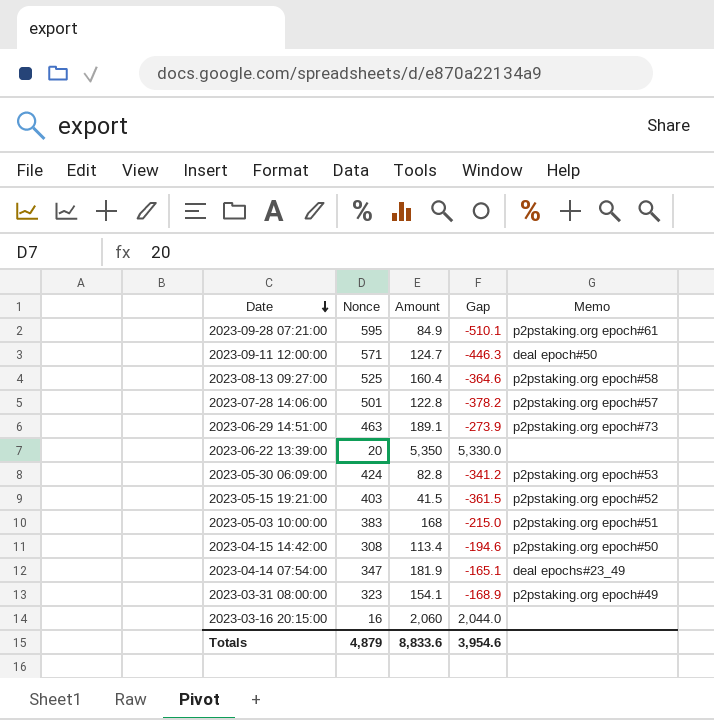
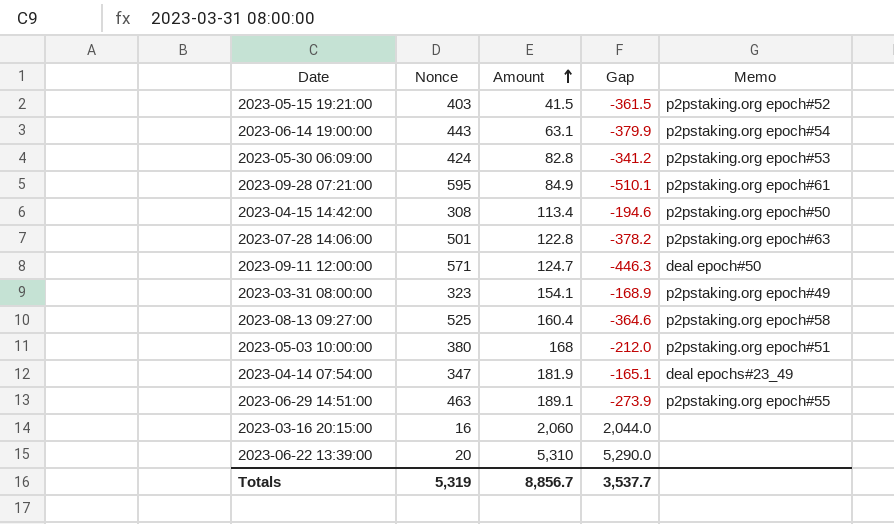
row order: Date descending -> Amount ascending
row 2023-06-14 19:00:00: none -> 443 | 63.1 | -379.9 | p2pstaking.org epoch#54
2023-07-28 14:06:00 | Memo: p2pstaking.org epoch#57 -> p2pstaking.org epoch#63
2023-05-03 10:00:00 | Nonce: 383 -> 380
2023-05-03 10:00:00 | Gap: -215.0 -> -212.0
2023-06-29 14:51:00 | Memo: p2pstaking.org epoch#73 -> p2pstaking.org epoch#55
2023-06-22 13:39:00 | Amount: 5,350 -> 5,310
2023-06-22 13:39:00 | Gap: 5,330.0 -> 5,290.0
Totals | Nonce: 4,879 -> 5,319
Totals | Amount: 8,833.6 -> 8,856.7
Totals | Gap: 3,954.6 -> 3,537.7

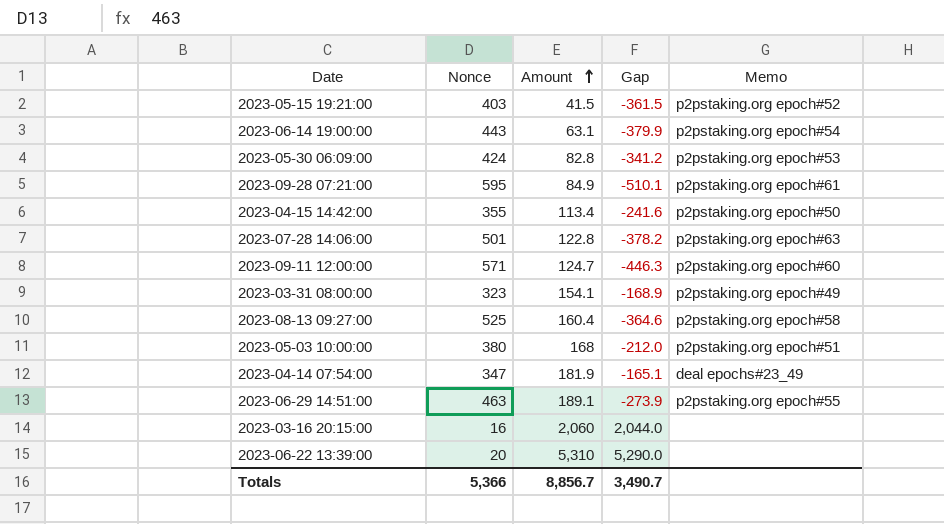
2023-04-15 14:42:00 | Nonce: 308 -> 355
2023-04-15 14:42:00 | Gap: -194.6 -> -241.6
2023-09-11 12:00:00 | Memo: deal epoch#50 -> p2pstaking.org epoch#60
Totals | Nonce: 5,319 -> 5,366
Totals | Gap: 3,537.7 -> 3,490.7

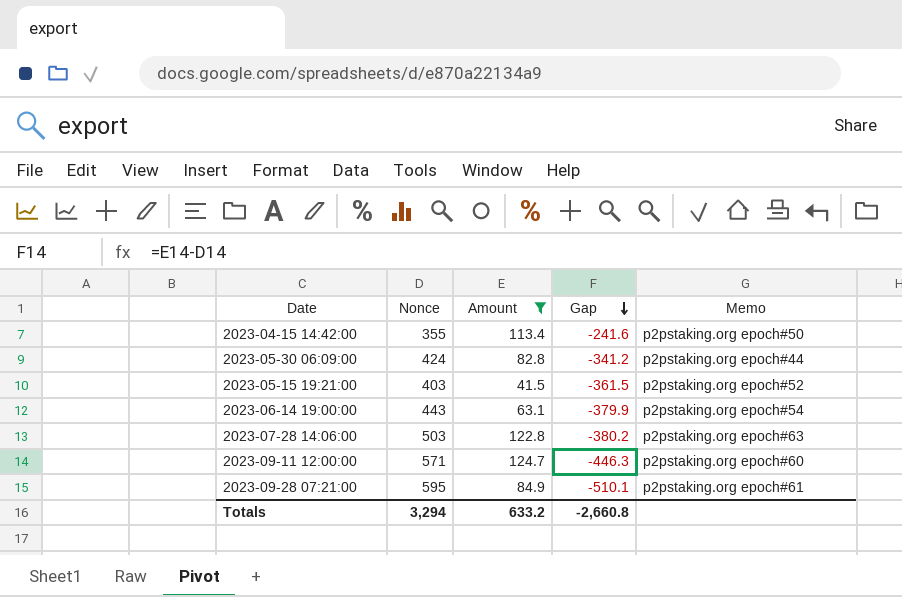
filter: none -> Amount <= 124.7
row order: Amount ascending -> Gap descending
2023-05-30 06:09:00 | Memo: p2pstaking.org epoch#53 -> p2pstaking.org epoch#44
2023-07-28 14:06:00 | Nonce: 501 -> 503
2023-07-28 14:06:00 | Gap: -378.2 -> -380.2
Totals | Nonce: 5,366 -> 3,294
Totals | Amount: 8,856.7 -> 633.2
Totals | Gap: 3,490.7 -> -2,660.8

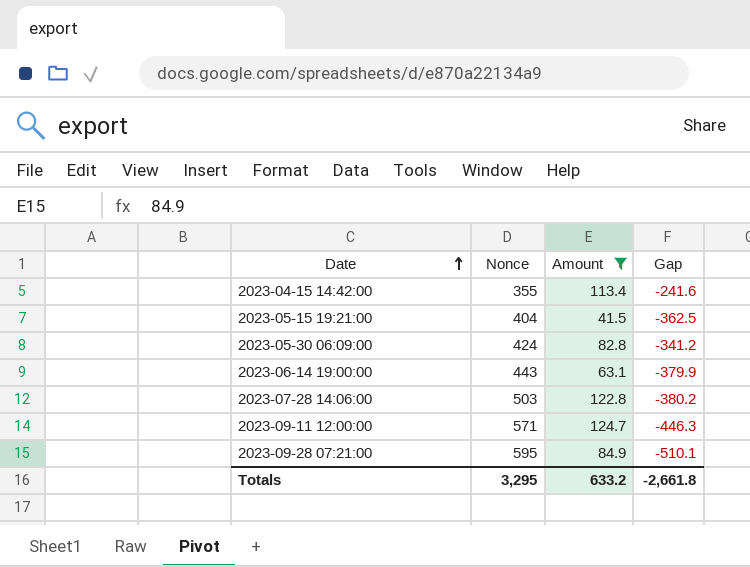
row order: Gap descending -> Date ascending
column Memo | position: 5 -> none
2023-05-15 19:21:00 | Nonce: 403 -> 404
2023-05-15 19:21:00 | Gap: -361.5 -> -362.5
Totals | Nonce: 3,294 -> 3,295
Totals | Gap: -2,660.8 -> -2,661.8

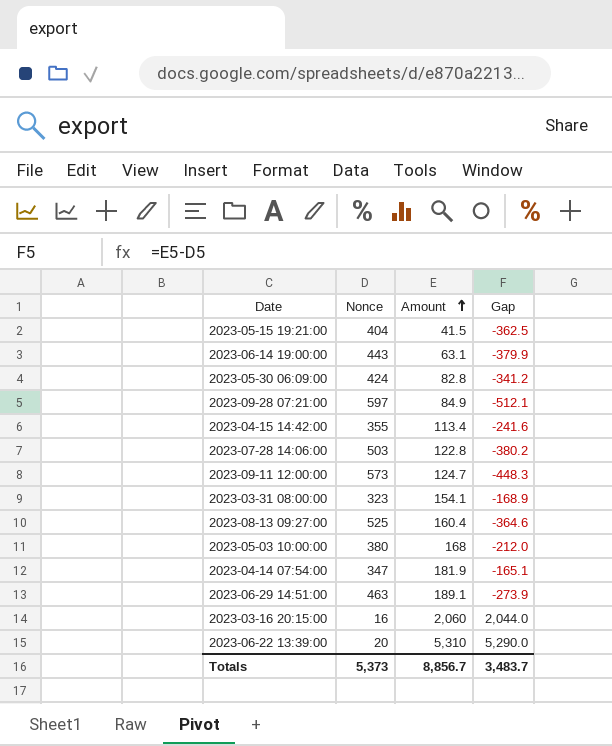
filter: Amount <= 124.7 -> none
row order: Date ascending -> Amount ascending
2023-09-28 07:21:00 | Nonce: 595 -> 597
2023-09-28 07:21:00 | Gap: -510.1 -> -512.1
2023-09-11 12:00:00 | Nonce: 571 -> 573
2023-09-11 12:00:00 | Gap: -446.3 -> -448.3
Totals | Nonce: 3,295 -> 5,373
Totals | Amount: 633.2 -> 8,856.7
Totals | Gap: -2,661.8 -> 3,483.7

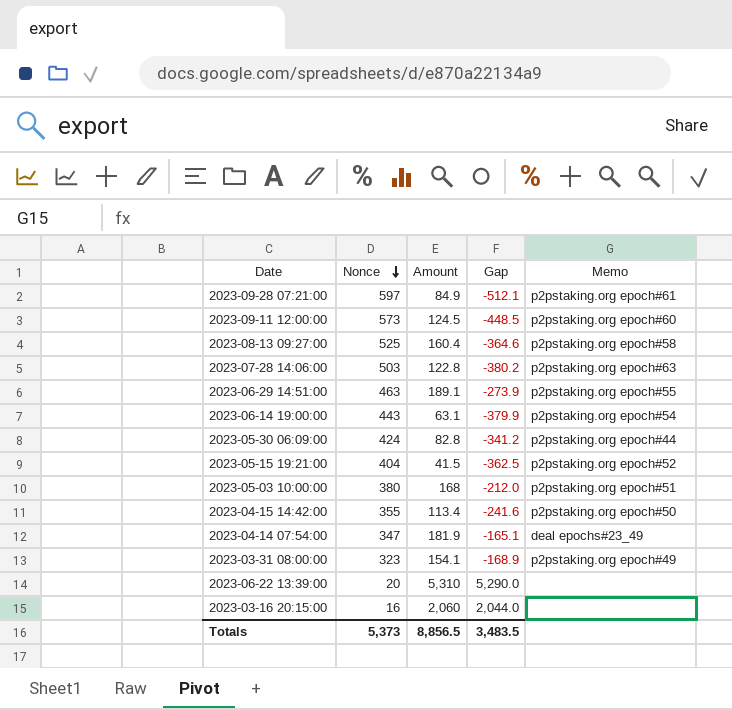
row order: Amount ascending -> Nonce descending
column Memo | position: none -> 5
2023-09-11 12:00:00 | Amount: 124.7 -> 124.5
2023-09-11 12:00:00 | Gap: -448.3 -> -448.5
Totals | Amount: 8,856.7 -> 8,856.5
Totals | Gap: 3,483.7 -> 3,483.5

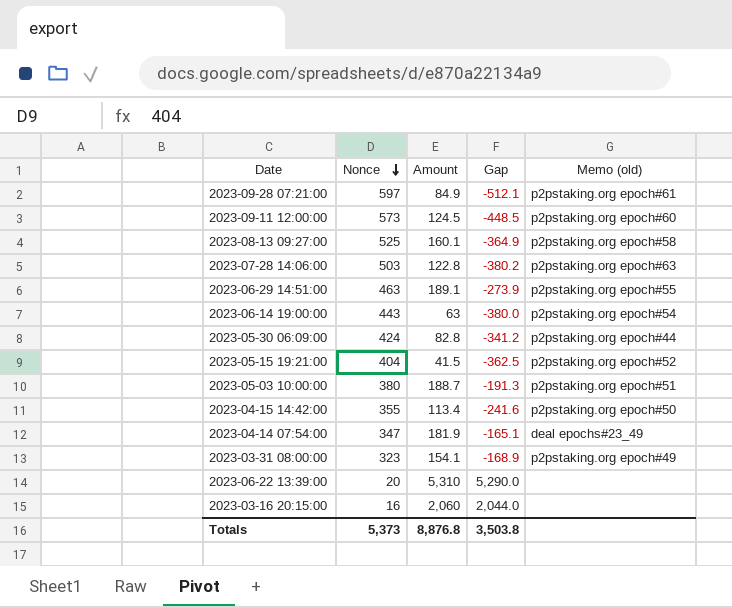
column name: Memo -> Memo (old)
2023-08-13 09:27:00 | Amount: 160.4 -> 160.1
2023-08-13 09:27:00 | Gap: -364.6 -> -364.9
2023-06-14 19:00:00 | Amount: 63.1 -> 63
2023-06-14 19:00:00 | Gap: -379.9 -> -380.0
2023-05-03 10:00:00 | Amount: 168 -> 188.7
2023-05-03 10:00:00 | Gap: -212.0 -> -191.3
Totals | Amount: 8,856.5 -> 8,876.8
Totals | Gap: 3,483.5 -> 3,503.8

